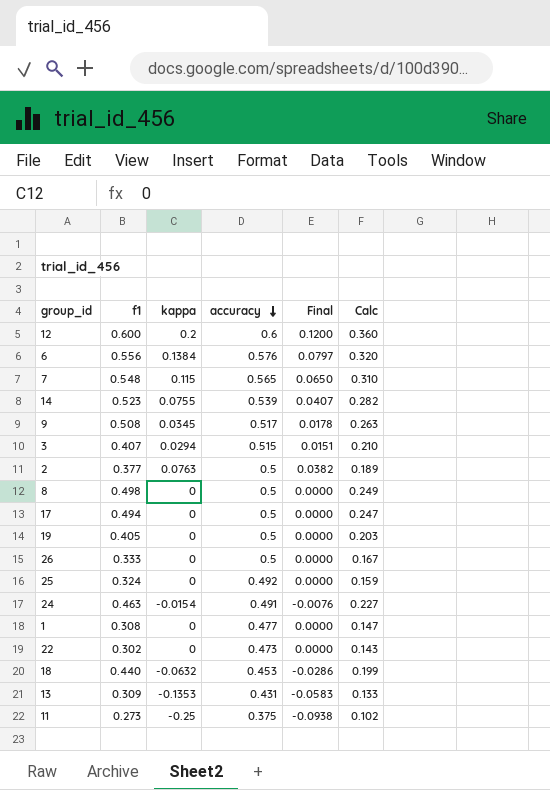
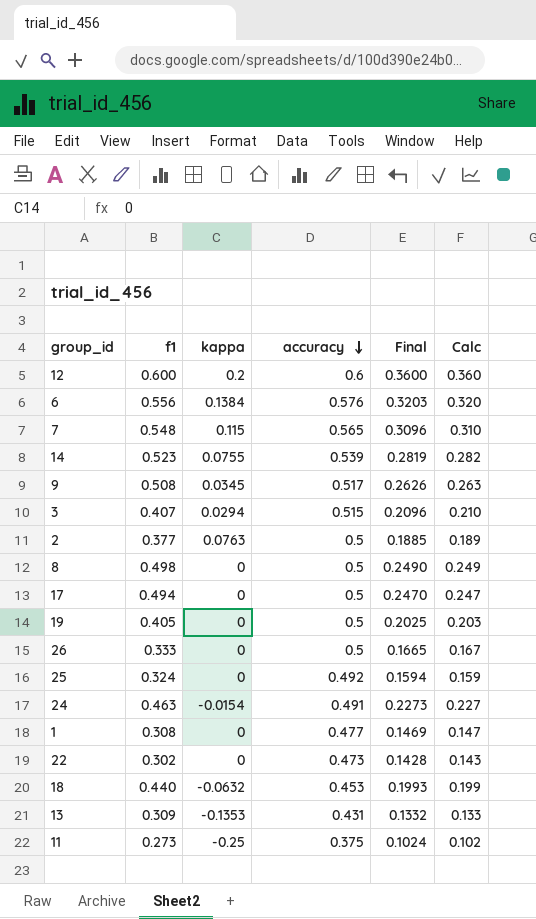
column Final | formula: [kappa] * [accuracy] -> [f1] * [accuracy]

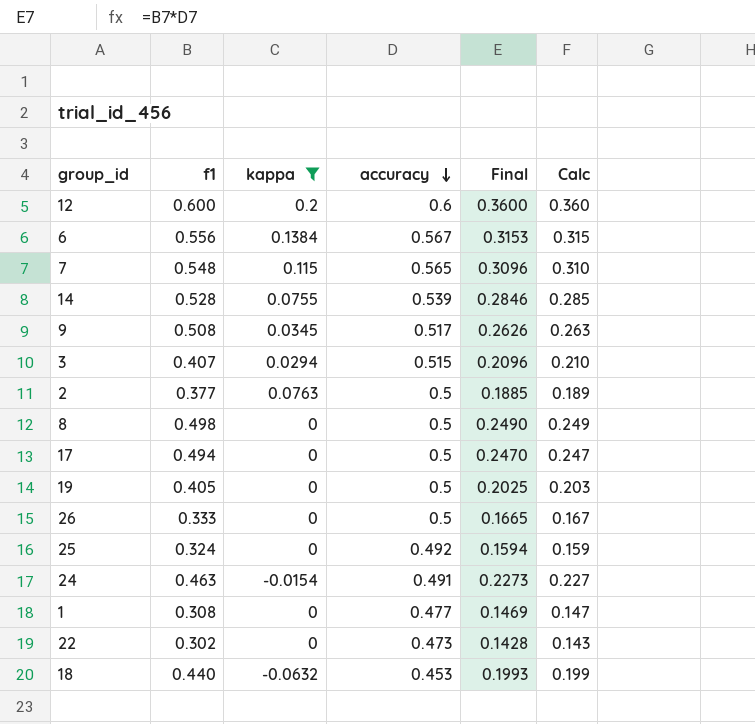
filter: none -> kappa >= -0.0632
6 | accuracy: 0.576 -> 0.567
6 | Final: 0.3203 -> 0.3153
6 | Calc: 0.320 -> 0.315
14 | f1: 0.523 -> 0.528
14 | Final: 0.2819 -> 0.2846
14 | Calc: 0.282 -> 0.285

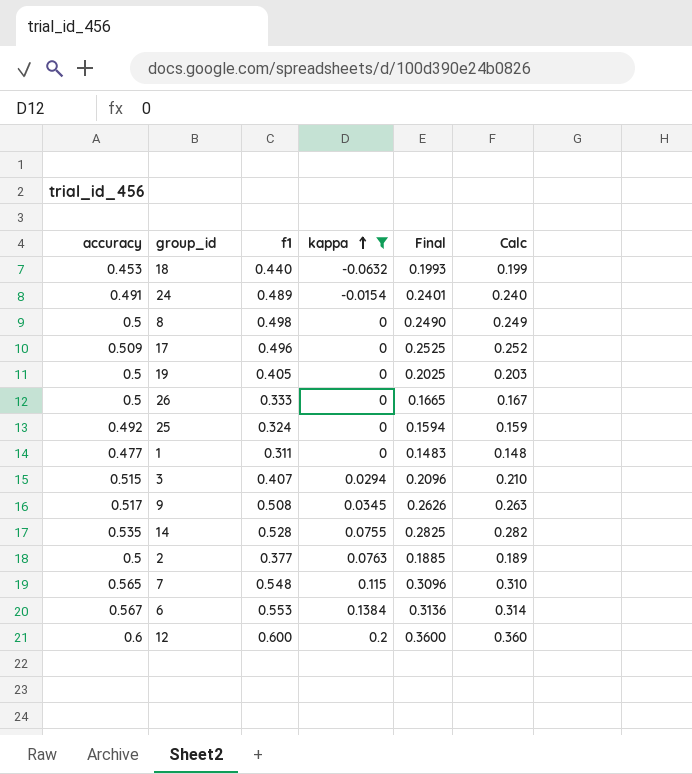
row order: accuracy descending -> kappa ascending
column accuracy | position: 4 -> 1
row 22: 0.302 | 0 | 0.473 | 0.1428 | 0.143 -> none
24 | f1: 0.463 -> 0.489
24 | Final: 0.2273 -> 0.2401
24 | Calc: 0.227 -> 0.240
17 | accuracy: 0.5 -> 0.509
17 | f1: 0.494 -> 0.496
17 | Final: 0.2470 -> 0.2525
17 | Calc: 0.247 -> 0.252
1 | f1: 0.308 -> 0.311
1 | Final: 0.1469 -> 0.1483
1 | Calc: 0.147 -> 0.148
14 | accuracy: 0.539 -> 0.535
14 | Final: 0.2846 -> 0.2825
14 | Calc: 0.285 -> 0.282
6 | f1: 0.556 -> 0.553
6 | Final: 0.3153 -> 0.3136
6 | Calc: 0.315 -> 0.314

